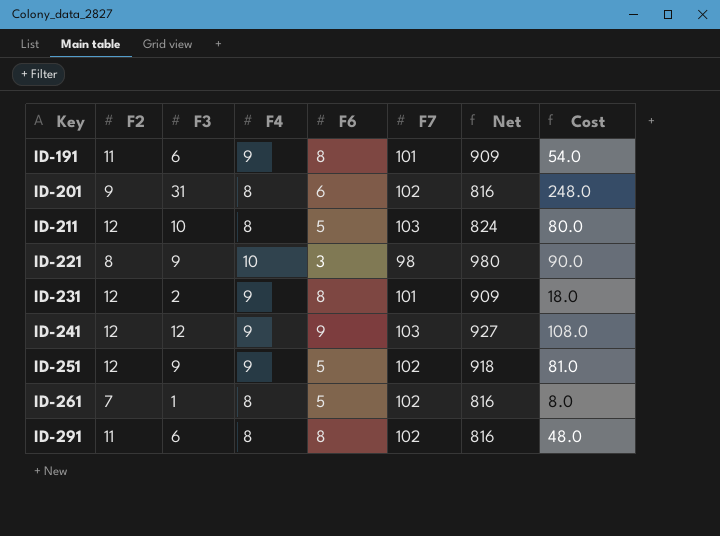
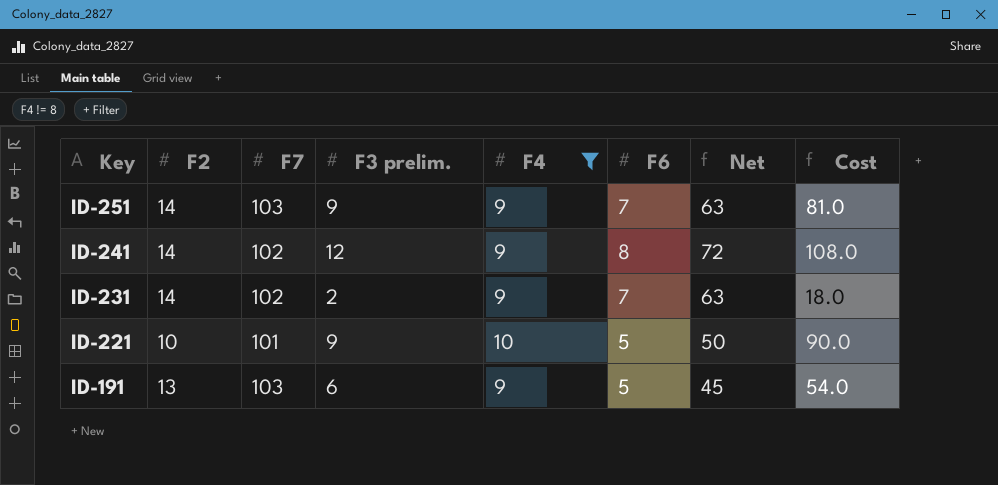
filter: none -> F4 != 8
row order: Key ascending -> Key descending
column F7 | position: 6 -> 3
column name: F3 -> F3 prelim.
column Net | formula: [F4] * [F7] -> [F4] * [F6]
ID-251 | F2: 12 -> 14
ID-251 | F7: 102 -> 103
ID-251 | F6: 5 -> 7
ID-241 | F2: 12 -> 14
ID-241 | F7: 103 -> 102
ID-241 | F6: 9 -> 8
ID-231 | F2: 12 -> 14
ID-231 | F7: 101 -> 102
ID-231 | F6: 8 -> 7
ID-221 | F2: 8 -> 10
ID-221 | F7: 98 -> 101
ID-221 | F6: 3 -> 5
ID-191 | F2: 11 -> 13
ID-191 | F7: 101 -> 103
ID-191 | F6: 8 -> 5

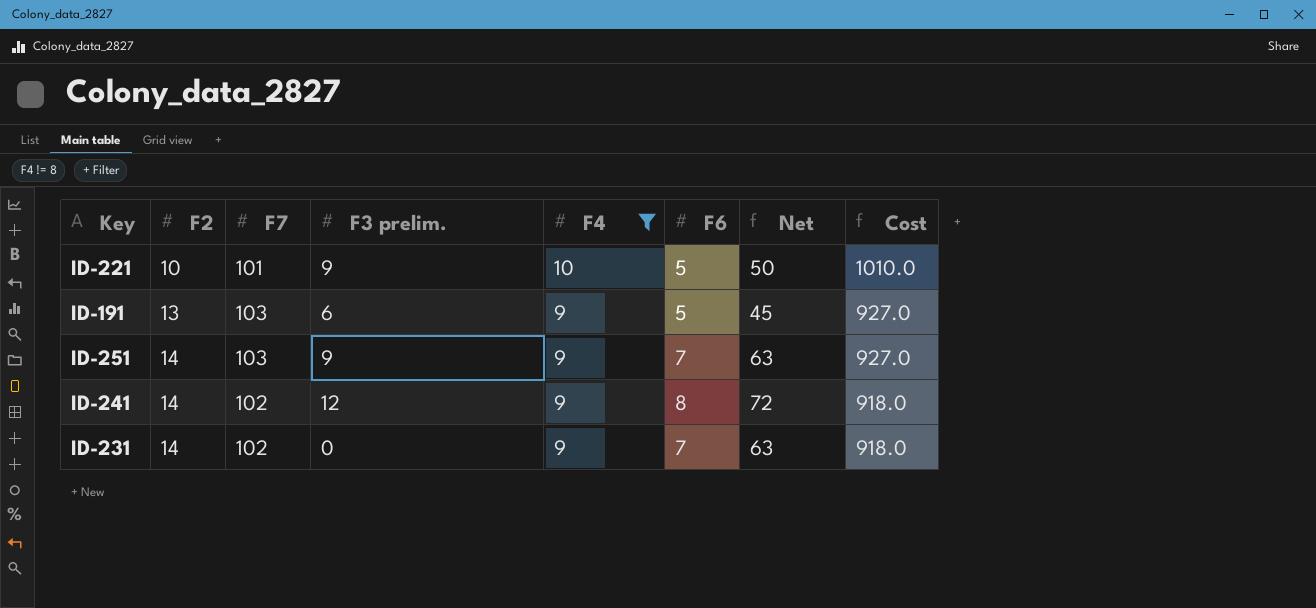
row order: Key descending -> F2 ascending
column Cost | formula: [F3 prelim.] * [F4] -> [F7] * [F4]
ID-231 | F3 prelim.: 2 -> 0

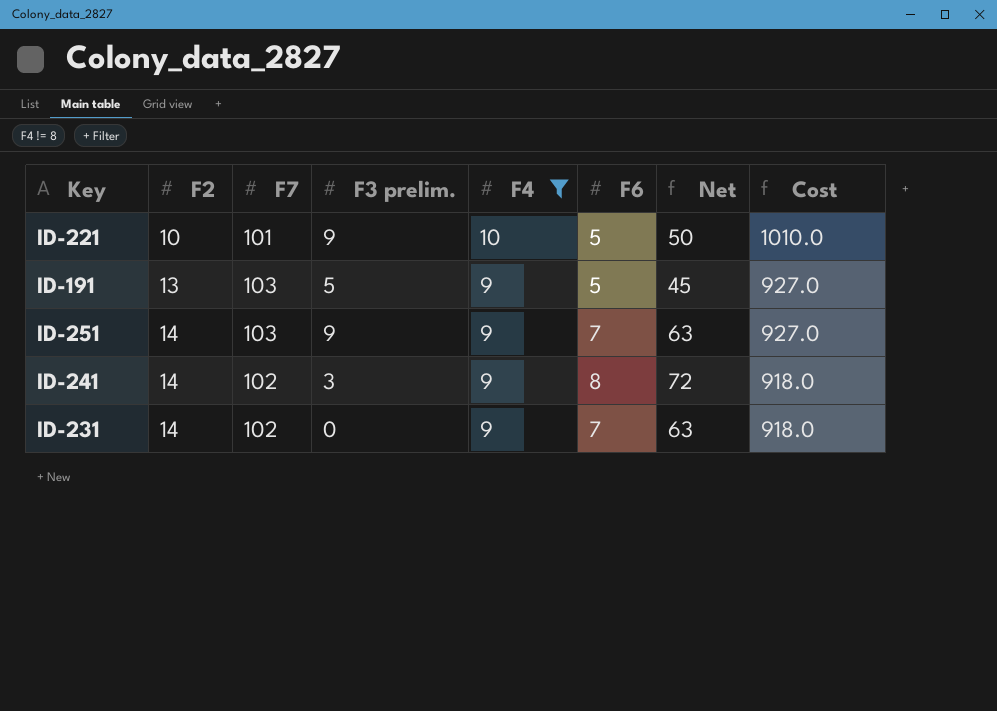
ID-191 | F3 prelim.: 6 -> 5
ID-241 | F3 prelim.: 12 -> 3

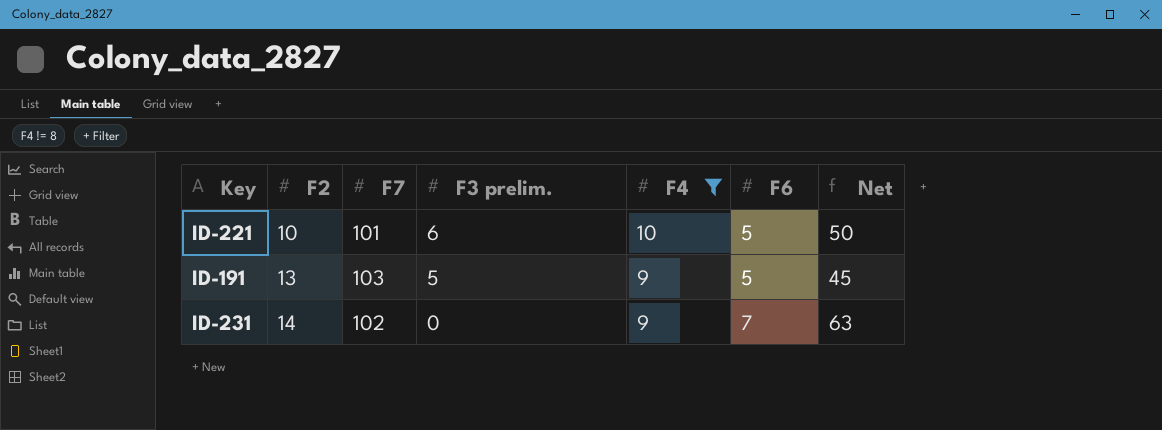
column Cost | formula: [F7] * [F4] -> none
row ID-251: 14 | 103 | 9 | 9 | 7 | 63 | 927.0 -> none
row ID-241: 14 | 102 | 3 | 9 | 8 | 72 | 918.0 -> none
ID-221 | F3 prelim.: 9 -> 6

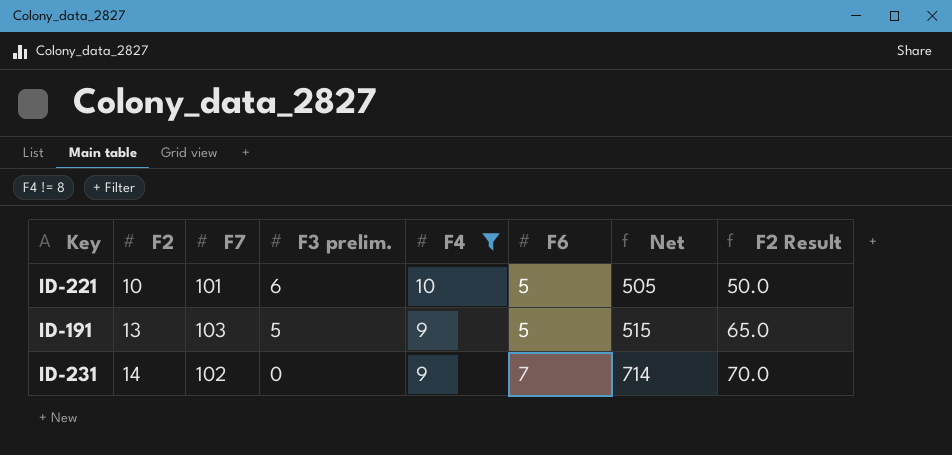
column Net | formula: [F4] * [F6] -> [F7] * [F6]
column F2 Result | formula: none -> [F2] * 5

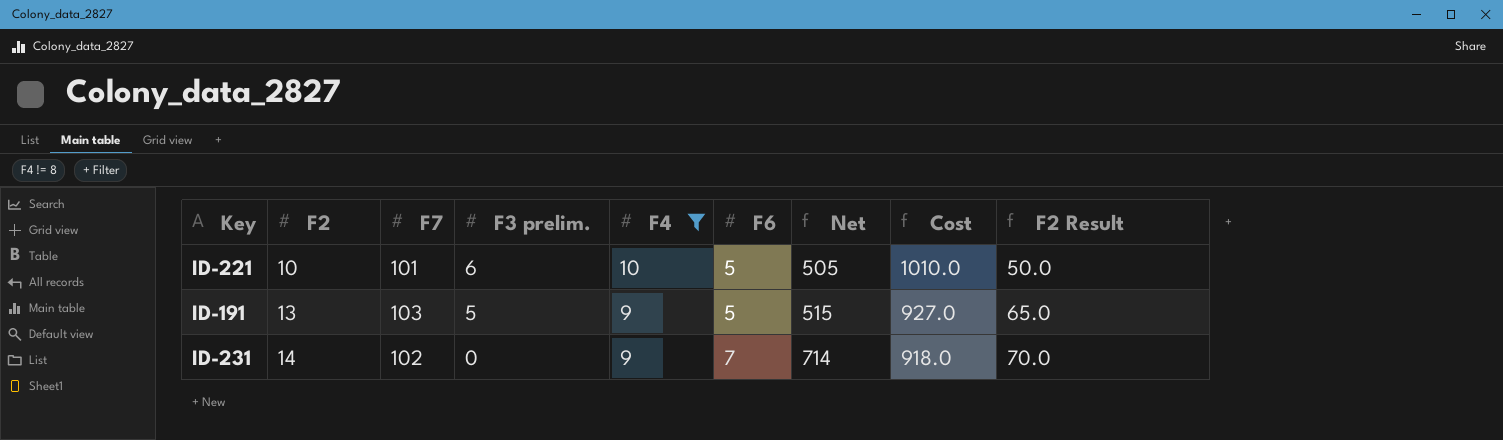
column Cost | formula: none -> [F7] * [F4]

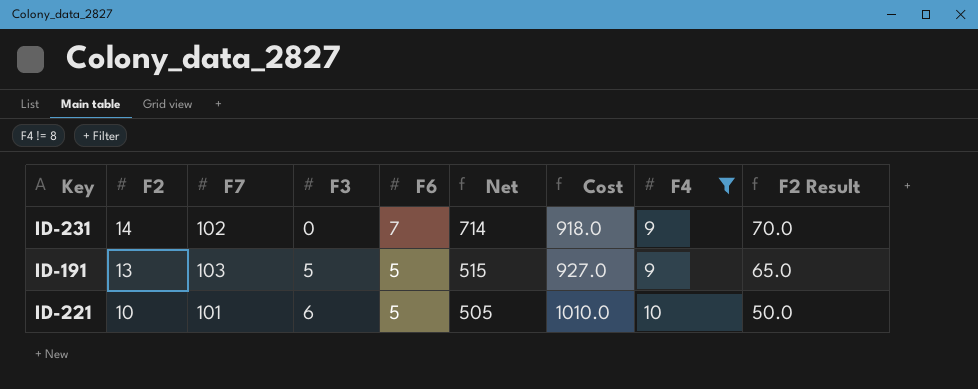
row order: F2 ascending -> F2 descending
column name: F3 prelim. -> F3
column F4 | position: 5 -> 8

